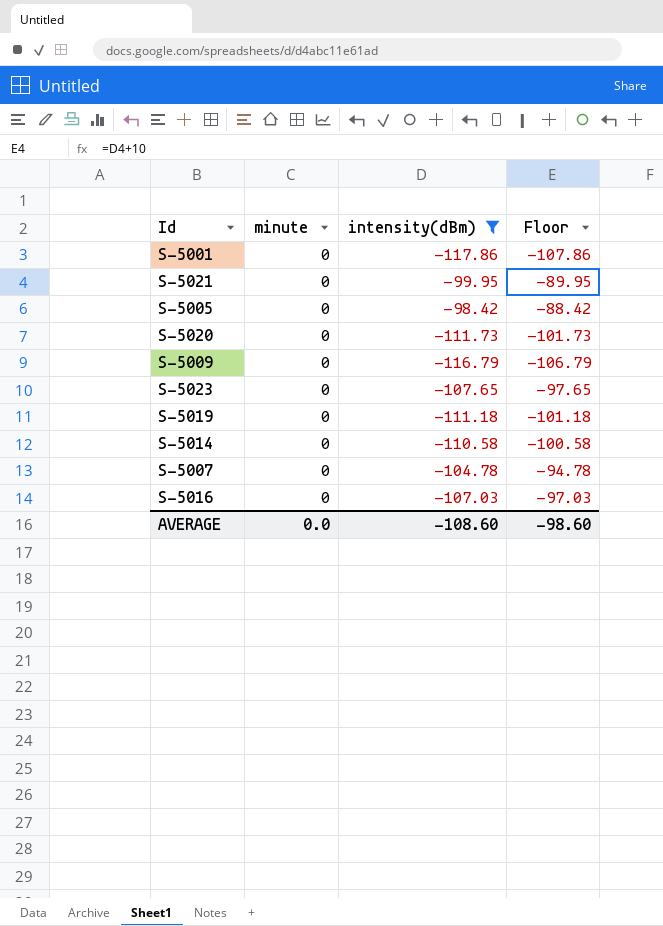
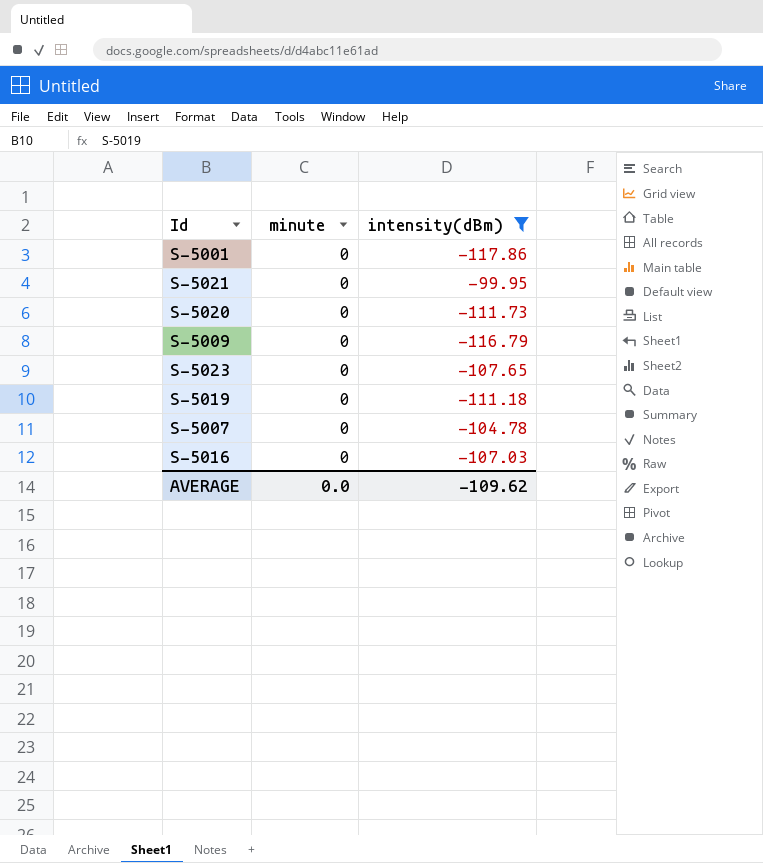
column Floor | formula: [intensity(dBm)] + 10 -> none
row S-5005: 0 | -98.42 | -88.42 -> none
row S-5014: 0 | -110.58 | -100.58 -> none
AVERAGE | intensity(dBm): -108.60 -> -109.62

